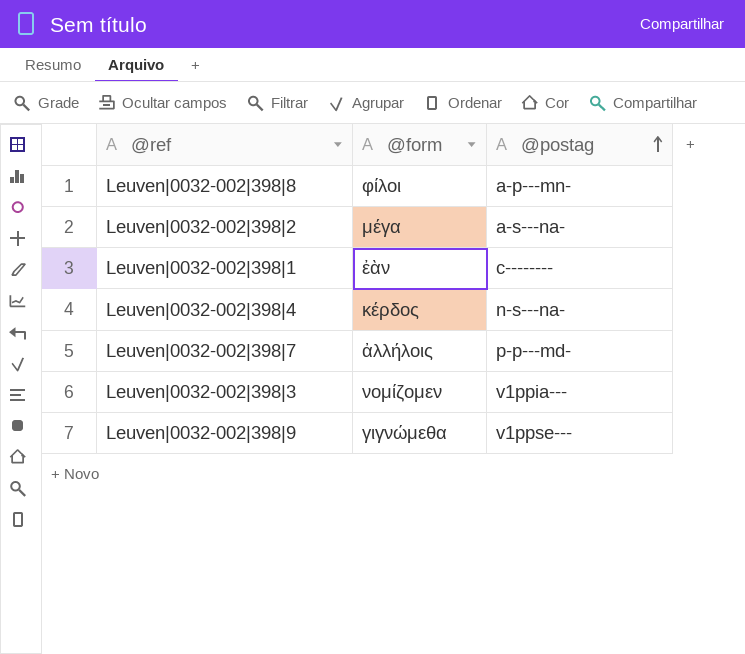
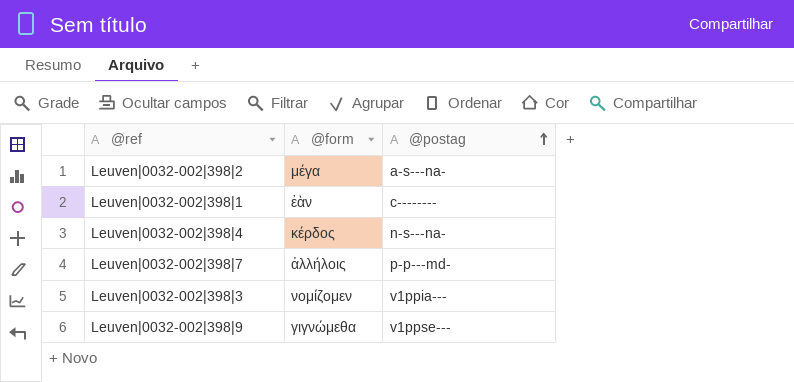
row Leuven|0032-002|398|8: φίλοι | a-p---mn- -> none

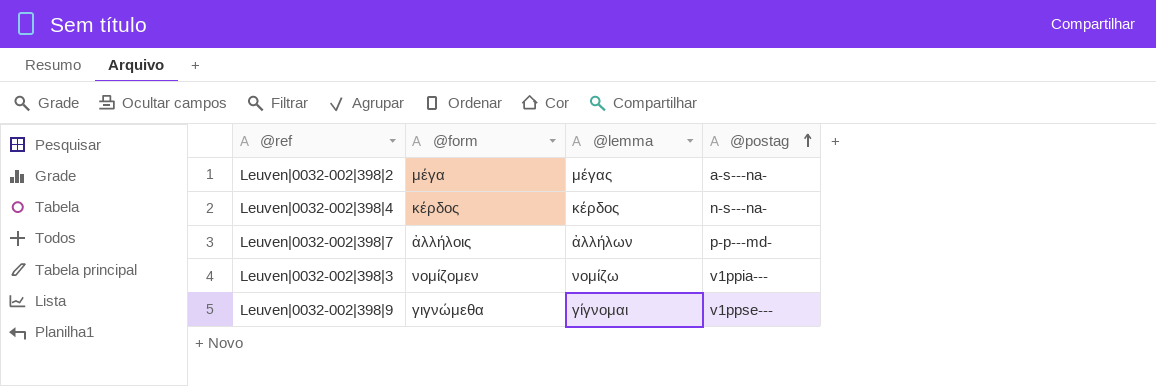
column @lemma | position: none -> 3
row Leuven|0032-002|398|1: ἐὰν | c-------- -> none

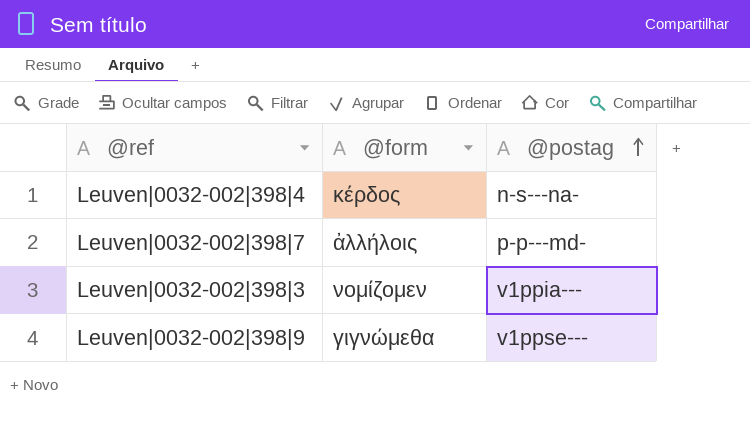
column @lemma | position: 3 -> none
row Leuven|0032-002|398|2: μέγα | μέγας | a-s---na- -> none

